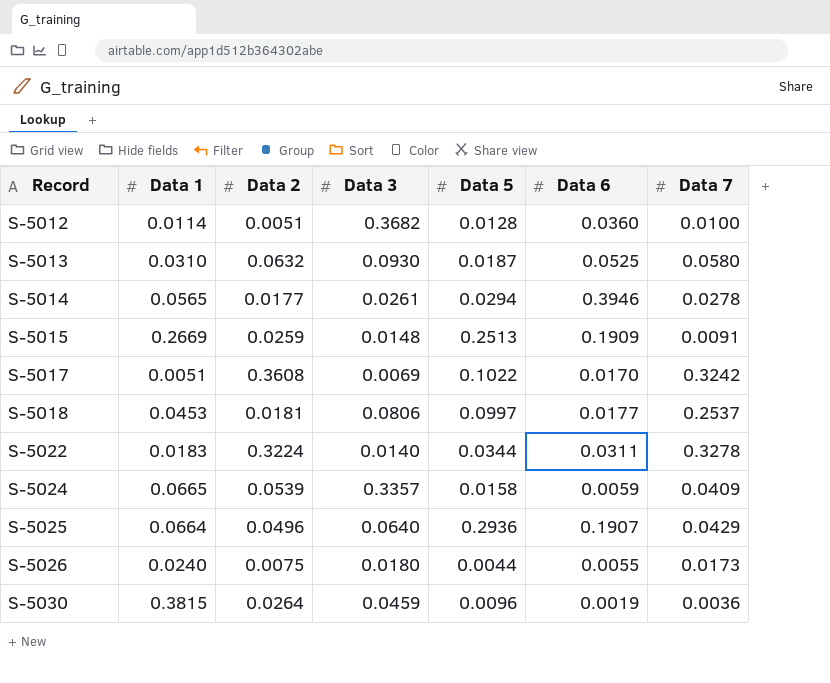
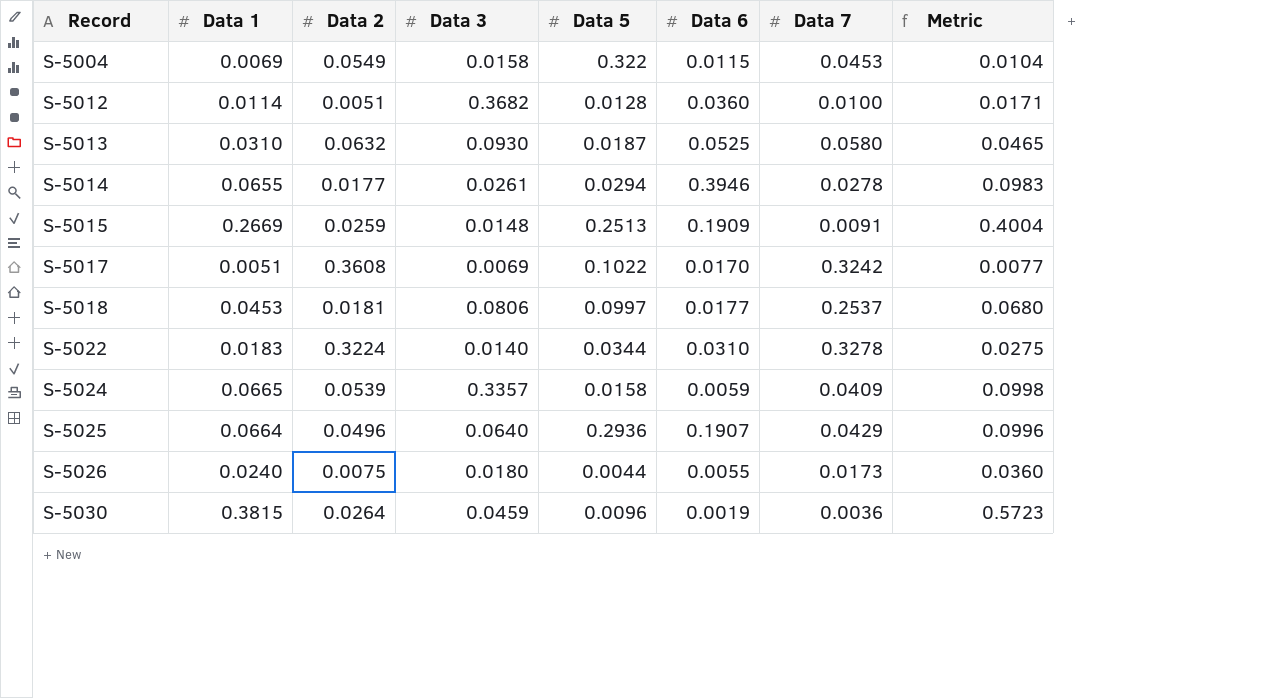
column Metric | formula: none -> [Data 1] * 1.5
row S-5004: none -> 0.0069 | 0.0549 | 0.0158 | 0.322 | 0.0115 | 0.0453 | 0.0104
S-5014 | Data 1: 0.0565 -> 0.0655
S-5022 | Data 6: 0.0311 -> 0.0310

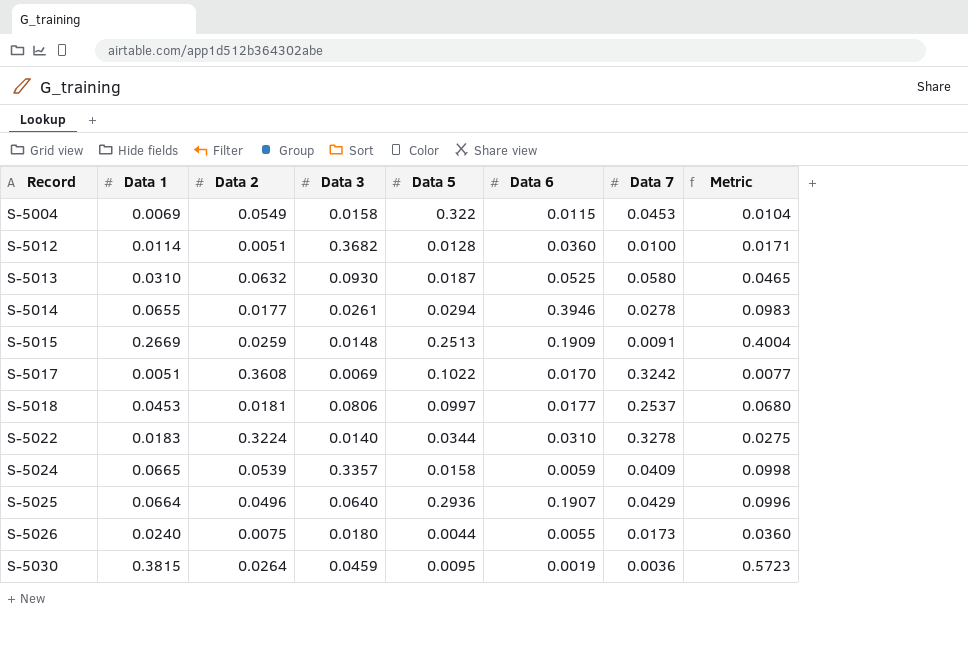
S-5030 | Data 5: 0.0096 -> 0.0095

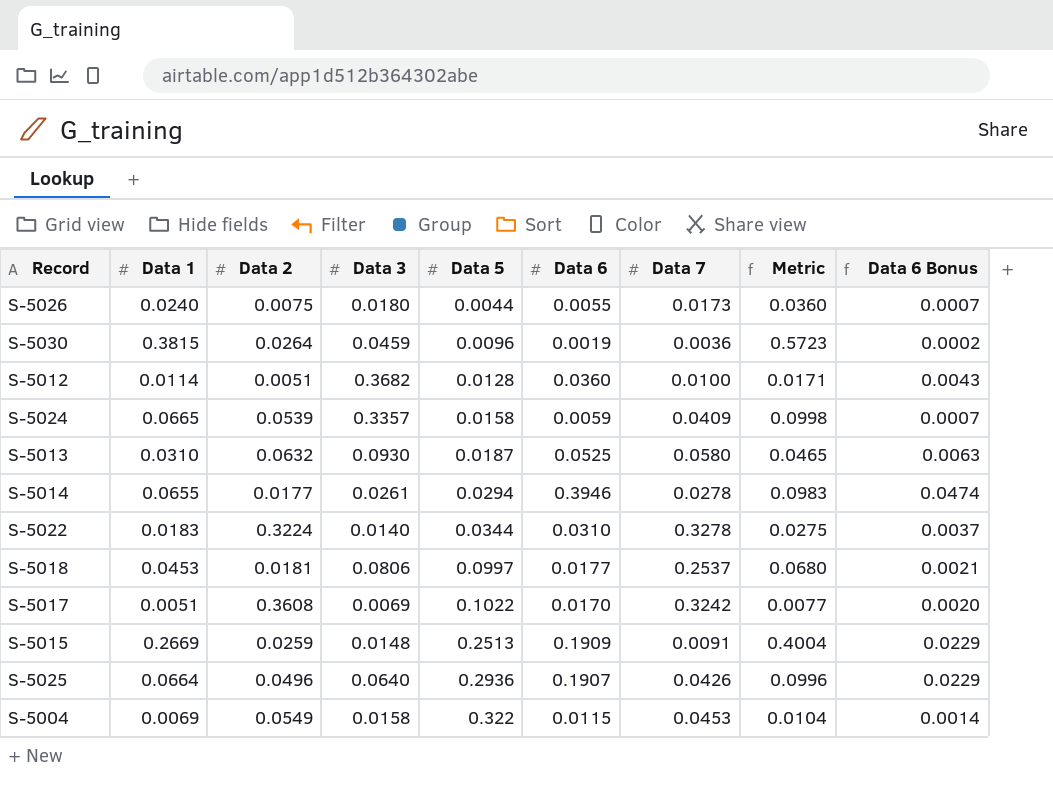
row order: Record ascending -> Data 5 ascending
column Data 6 Bonus | formula: none -> [Data 6] * 0.12
S-5030 | Data 5: 0.0095 -> 0.0096
S-5025 | Data 7: 0.0429 -> 0.0426

